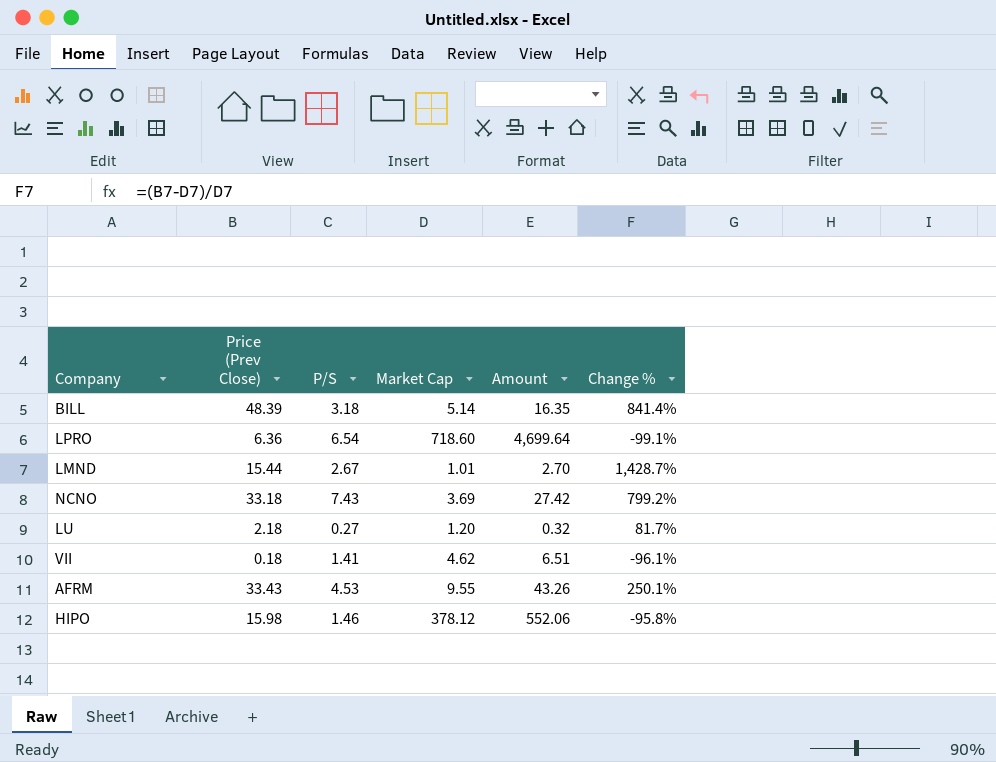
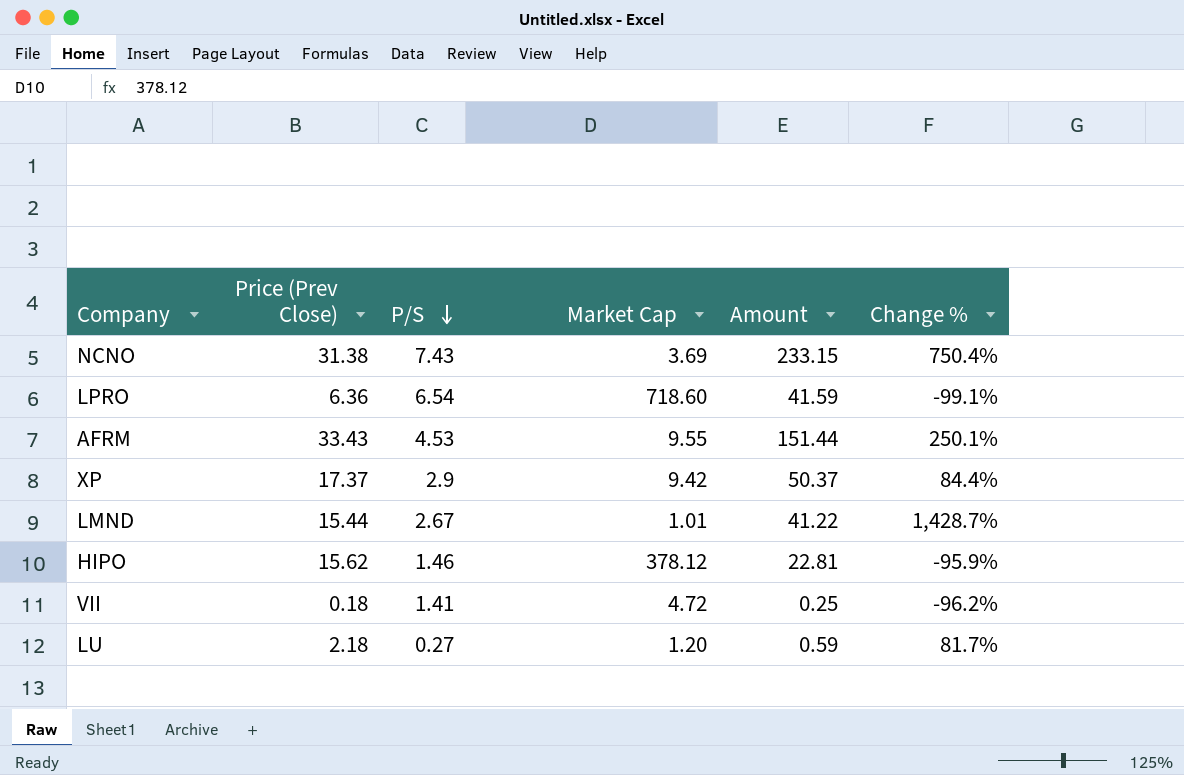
row order: none -> P/S descending
column Amount | formula: [P/S] * [Market Cap] -> [Price (Prev Close)] * [P/S]
row BILL: 48.39 | 3.18 | 5.14 | 16.35 | 841.4% -> none
NCNO | Price (Prev Close): 33.18 -> 31.38
NCNO | Change %: 799.2% -> 750.4%
row XP: none -> 17.37 | 2.9 | 9.42 | 50.37 | 84.4%
HIPO | Price (Prev Close): 15.98 -> 15.62
HIPO | Change %: -95.8% -> -95.9%
VII | Market Cap: 4.62 -> 4.72
VII | Change %: -96.1% -> -96.2%

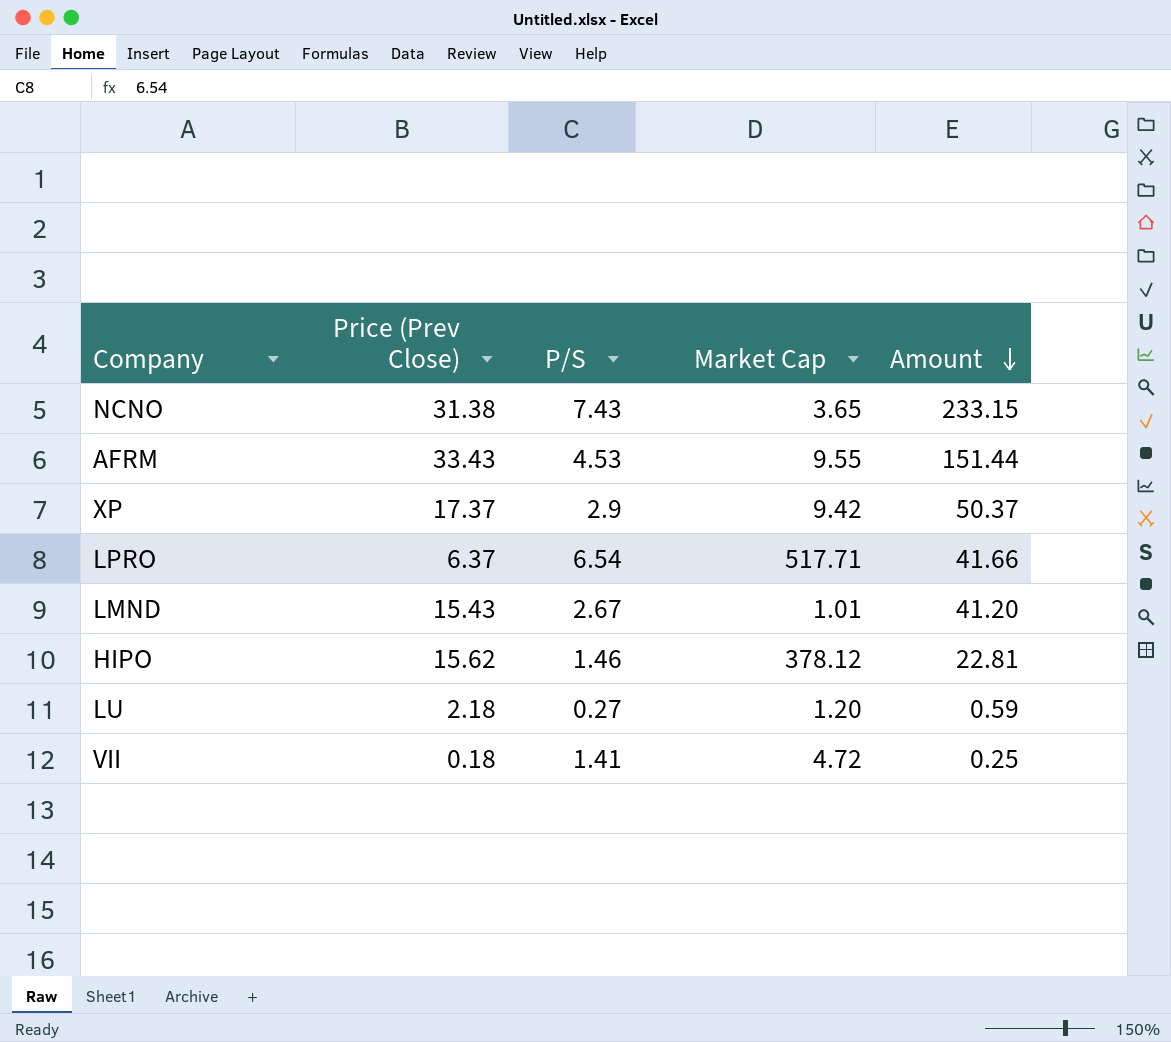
row order: P/S descending -> Amount descending
column Change % | formula: ([Price (Prev Close)] - [Market Cap]) / [Market Cap] -> none
NCNO | Market Cap: 3.69 -> 3.65
LPRO | Price (Prev Close): 6.36 -> 6.37
LPRO | Market Cap: 718.60 -> 517.71
LPRO | Amount: 41.59 -> 41.66
LMND | Price (Prev Close): 15.44 -> 15.43
LMND | Amount: 41.22 -> 41.20

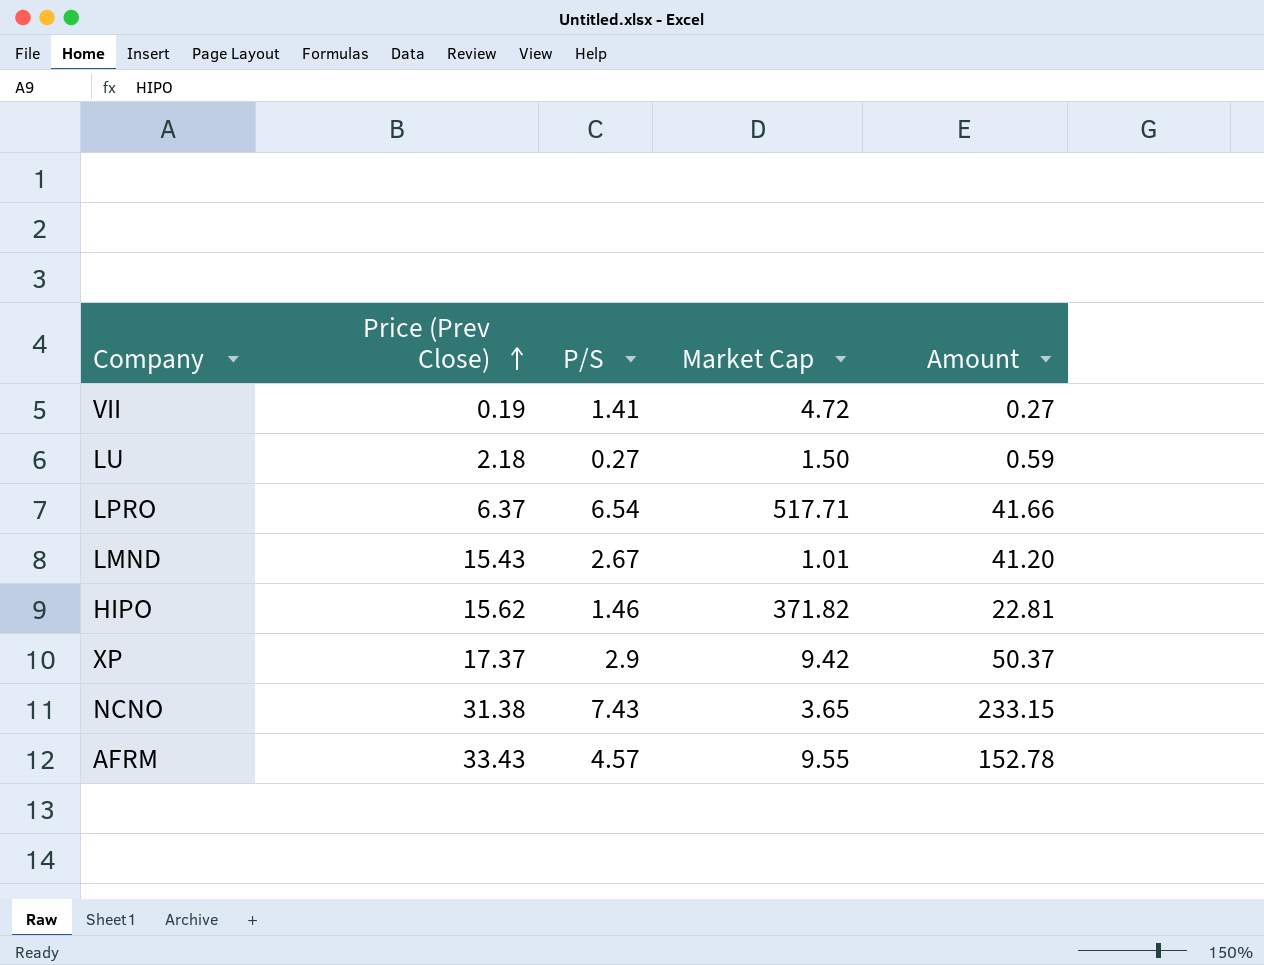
row order: Amount descending -> Price (Prev Close) ascending
VII | Price (Prev Close): 0.18 -> 0.19
VII | Amount: 0.25 -> 0.27
LU | Market Cap: 1.20 -> 1.50
HIPO | Market Cap: 378.12 -> 371.82
AFRM | P/S: 4.53 -> 4.57
AFRM | Amount: 151.44 -> 152.78

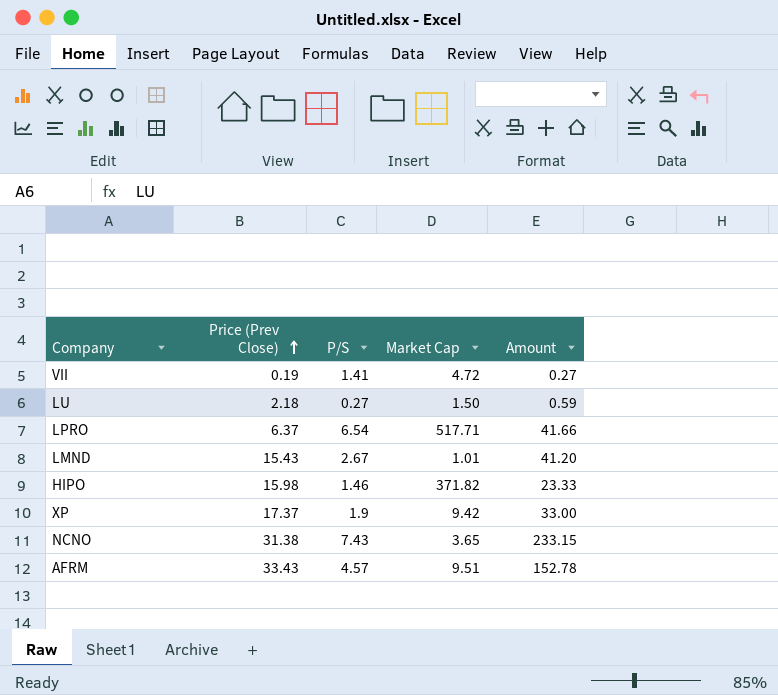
HIPO | Price (Prev Close): 15.62 -> 15.98
HIPO | Amount: 22.81 -> 23.33
XP | P/S: 2.9 -> 1.9
XP | Amount: 50.37 -> 33.00
AFRM | Market Cap: 9.55 -> 9.51

